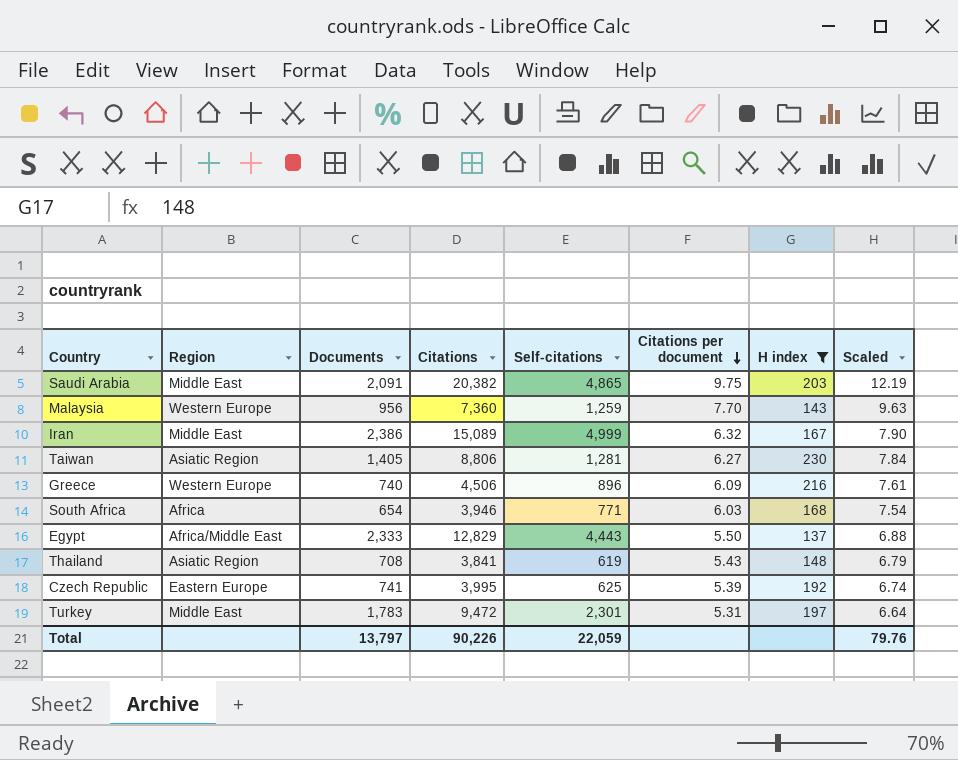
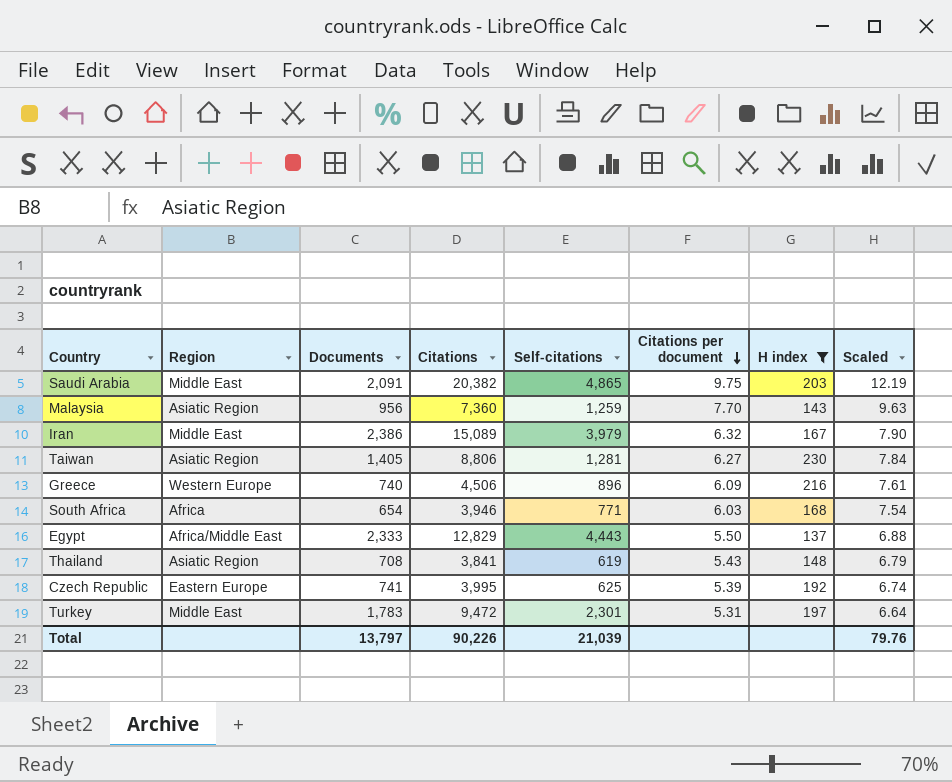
Malaysia | Region: Western Europe -> Asiatic Region
Iran | Self-citations: 4,999 -> 3,979
Total | Self-citations: 22,059 -> 21,039

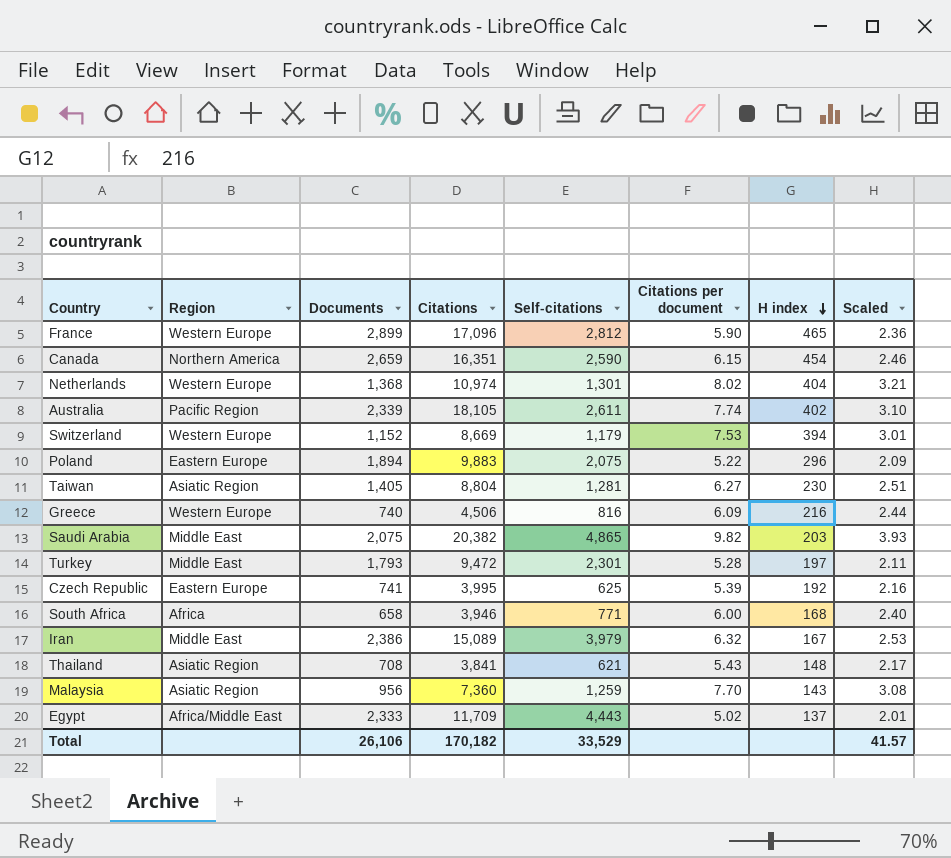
filter: H index <= 230 -> none
row order: Citations per document descending -> H index descending
column Scaled | formula: [Citations per document] * 1.25 -> [Citations per document] * 0.4
Taiwan | Citations: 8,806 -> 8,804
Greece | Self-citations: 896 -> 816
Saudi Arabia | Documents: 2,091 -> 2,075
Saudi Arabia | Citations per document: 9.75 -> 9.82
Turkey | Documents: 1,783 -> 1,793
Turkey | Citations per document: 5.31 -> 5.28
South Africa | Documents: 654 -> 658
South Africa | Citations per document: 6.03 -> 6.00
Thailand | Self-citations: 619 -> 621
Egypt | Citations: 12,829 -> 11,709
Egypt | Citations per document: 5.50 -> 5.02
Total | Documents: 13,797 -> 26,106
Total | Citations: 90,226 -> 170,182
Total | Self-citations: 21,039 -> 33,529
Total | Scaled: 79.76 -> 41.57

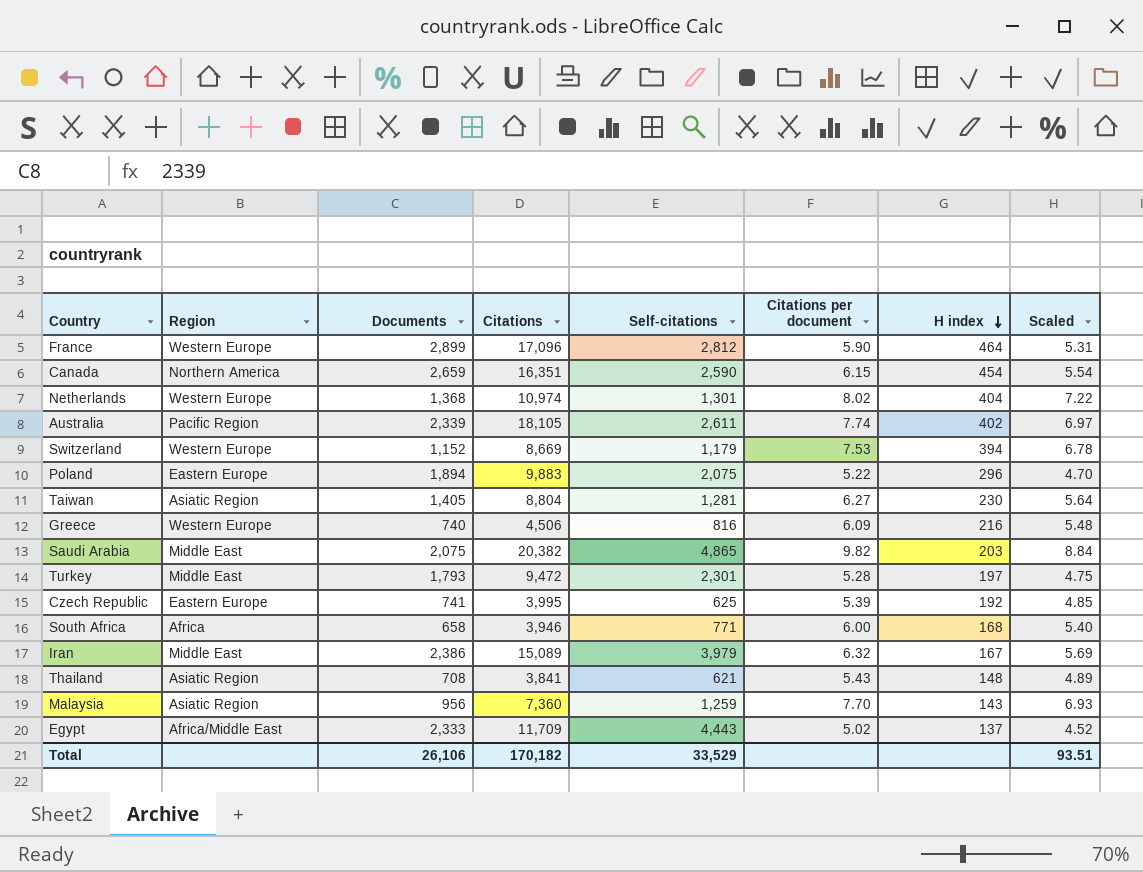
column Scaled | formula: [Citations per document] * 0.4 -> [Citations per document] * 0.9
France | H index: 465 -> 464
Total | Scaled: 41.57 -> 93.51

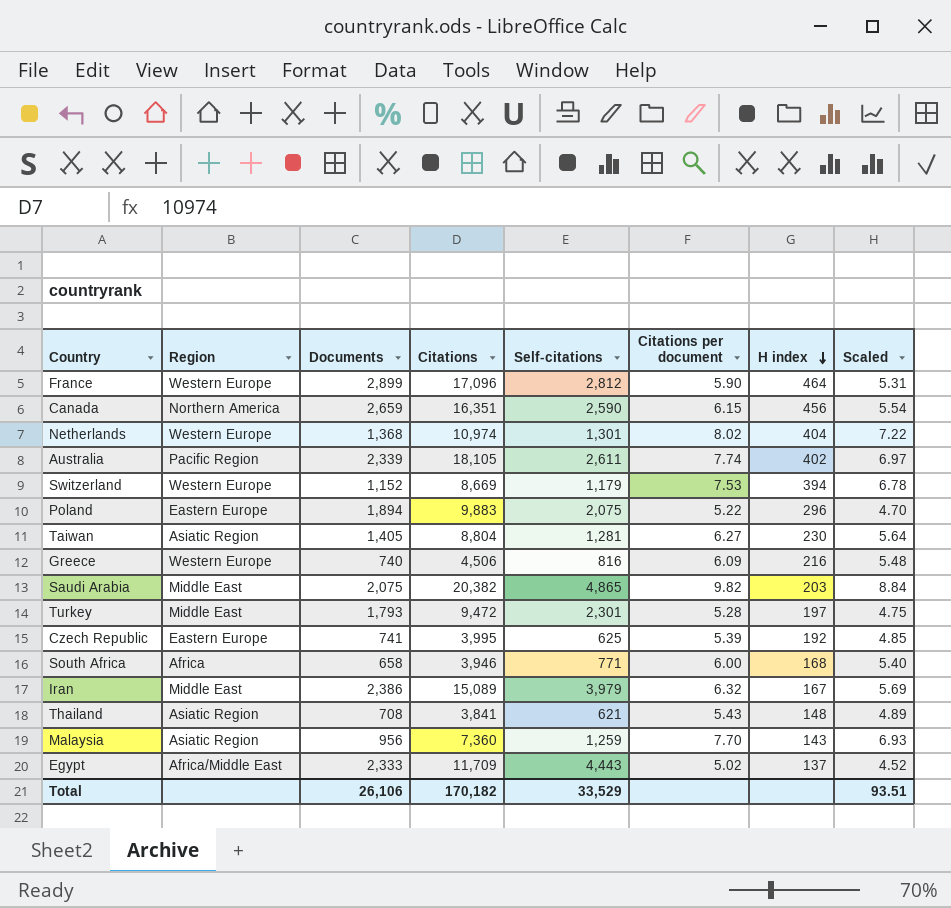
Canada | H index: 454 -> 456

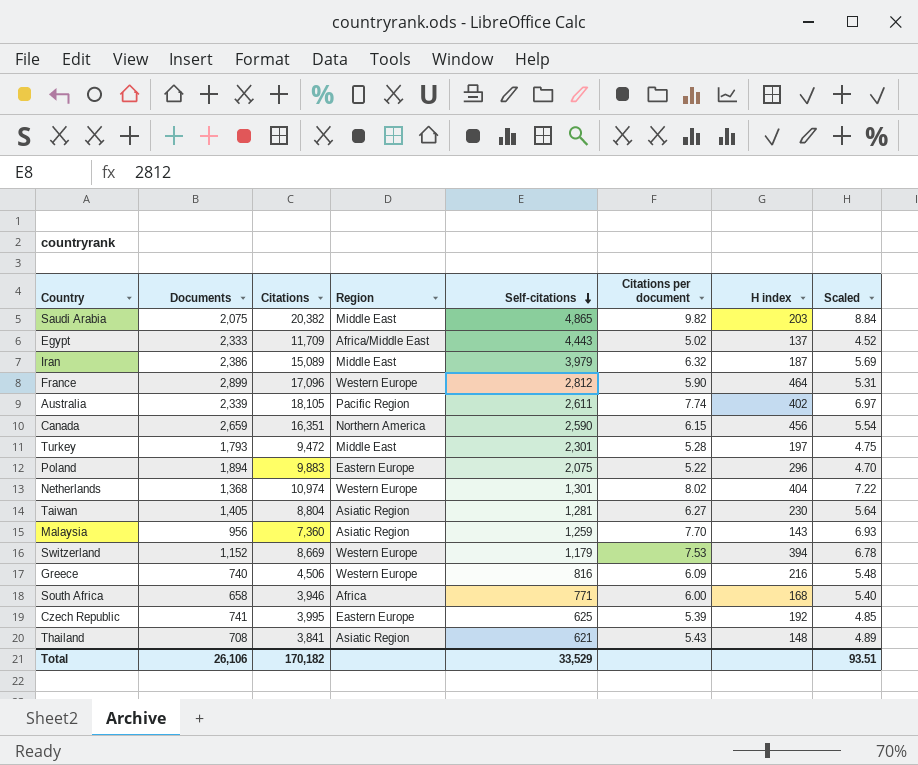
row order: H index descending -> Self-citations descending
column Region | position: 2 -> 4
Iran | H index: 167 -> 187

